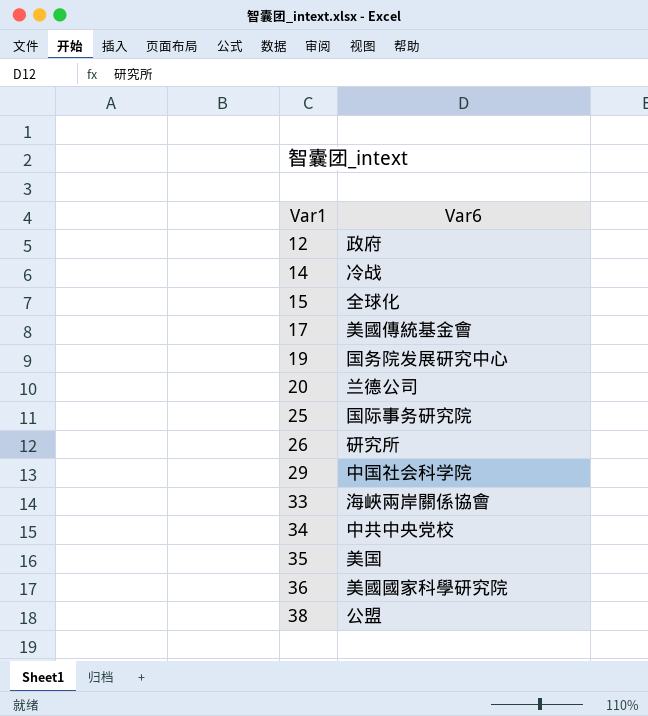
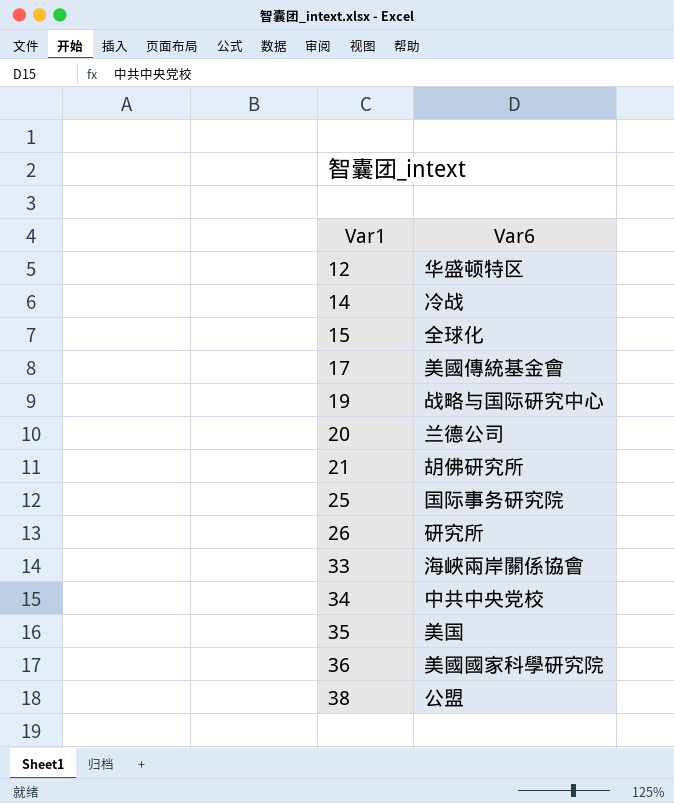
row 29: 中国社会科学院 -> none
12 | Var6: 政府 -> 华盛顿特区
19 | Var6: 国务院发展研究中心 -> 战略与国际研究中心
row 21: none -> 胡佛研究所

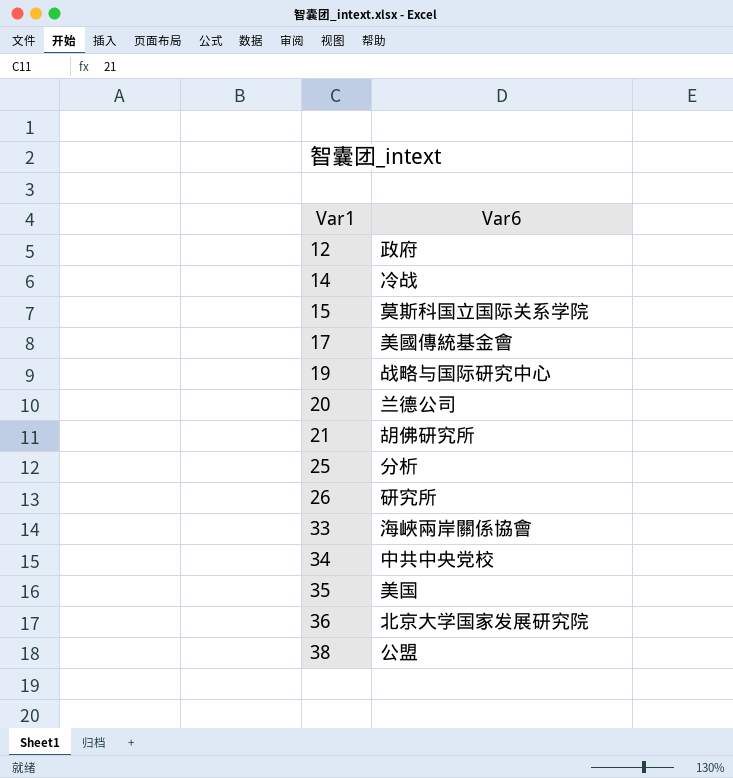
12 | Var6: 华盛顿特区 -> 政府
15 | Var6: 全球化 -> 莫斯科国立国际关系学院
25 | Var6: 国际事务研究院 -> 分析
36 | Var6: 美國國家科學研究院 -> 北京大学国家发展研究院

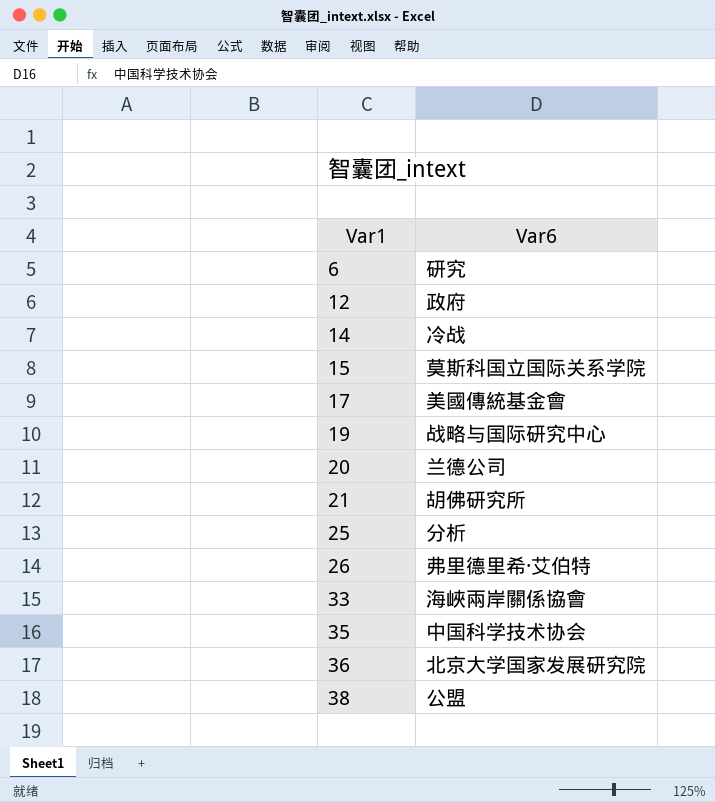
row 34: 中共中央党校 -> none
row 6: none -> 研究
26 | Var6: 研究所 -> 弗里德里希·艾伯特
35 | Var6: 美国 -> 中国科学技术协会

